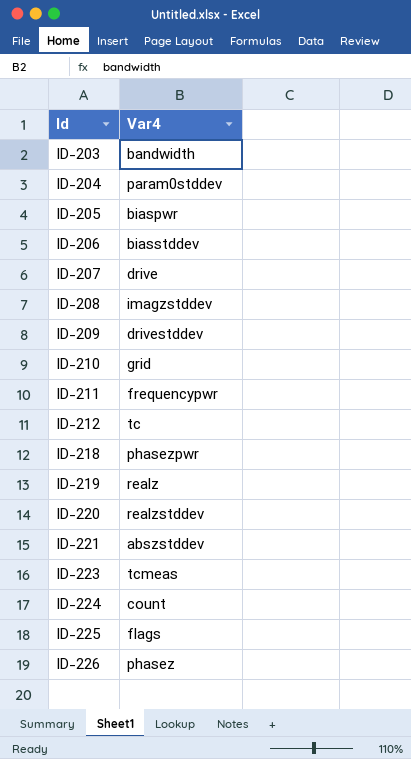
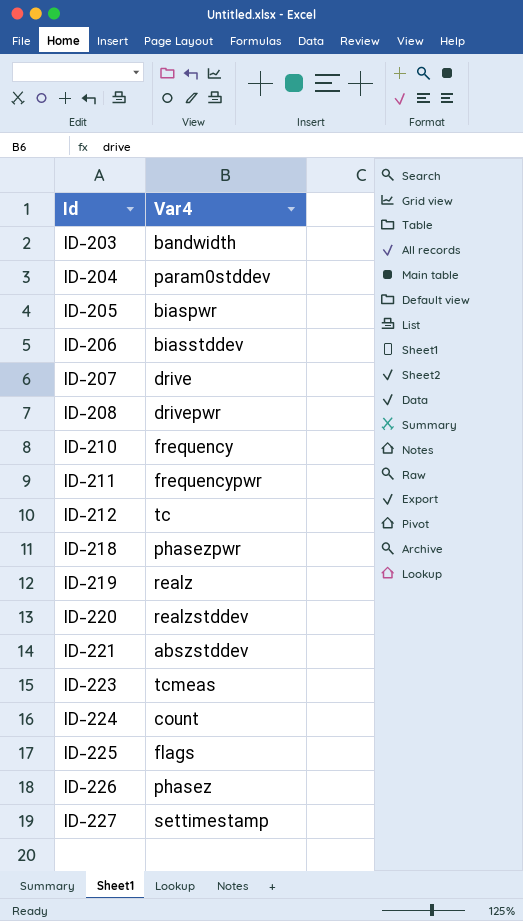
row ID-209: drivestddev -> none
ID-208 | Var4: imagzstddev -> drivepwr
ID-210 | Var4: grid -> frequency
row ID-227: none -> settimestamp

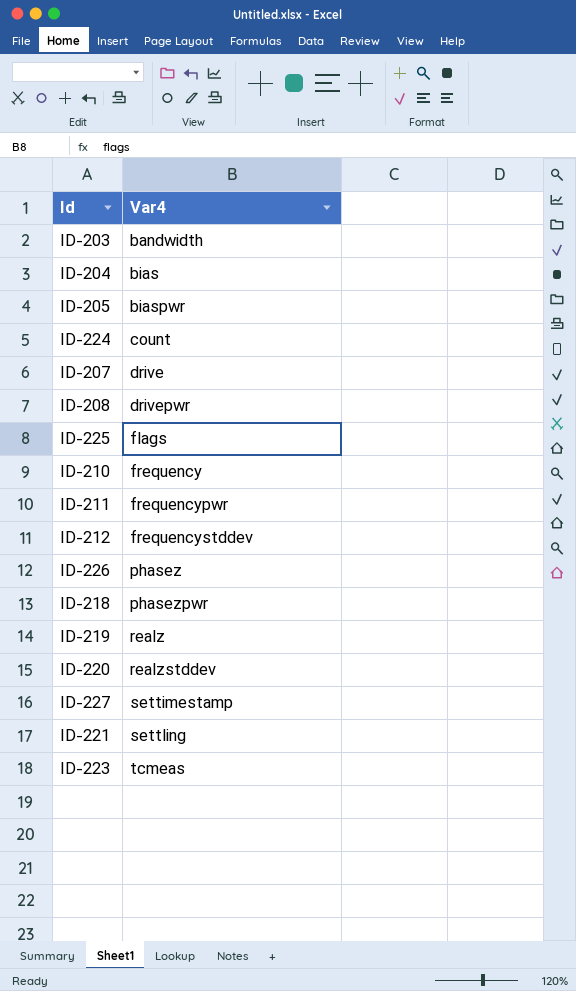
row order: Id ascending -> Var4 ascending
row ID-206: biasstddev -> none
ID-204 | Var4: param0stddev -> bias
ID-212 | Var4: tc -> frequencystddev
ID-221 | Var4: abszstddev -> settling

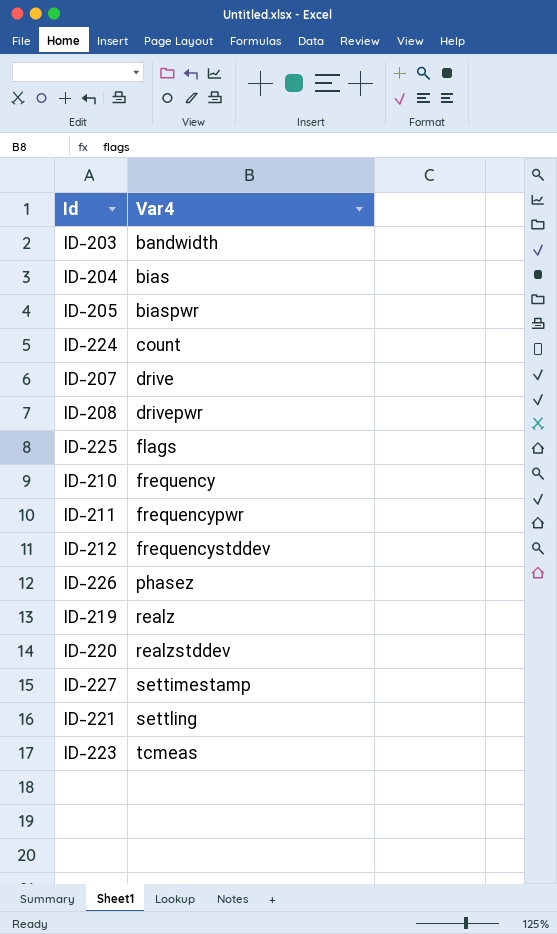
row ID-218: phasezpwr -> none

